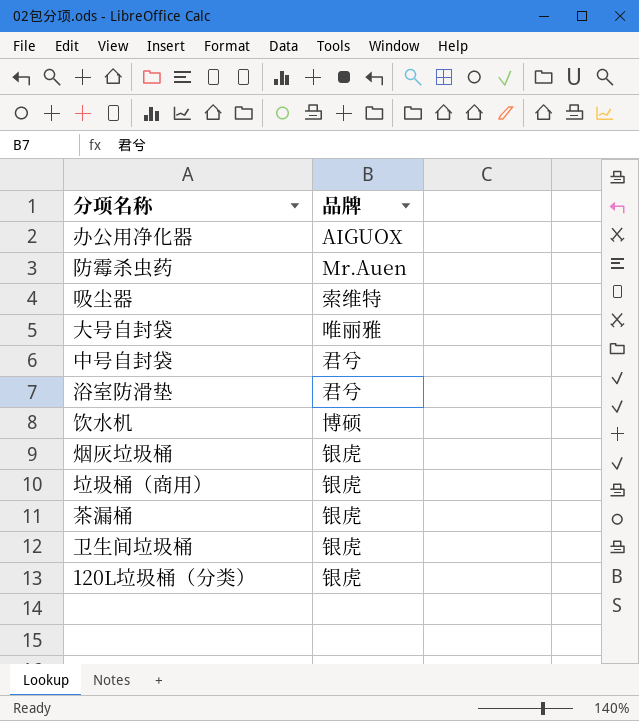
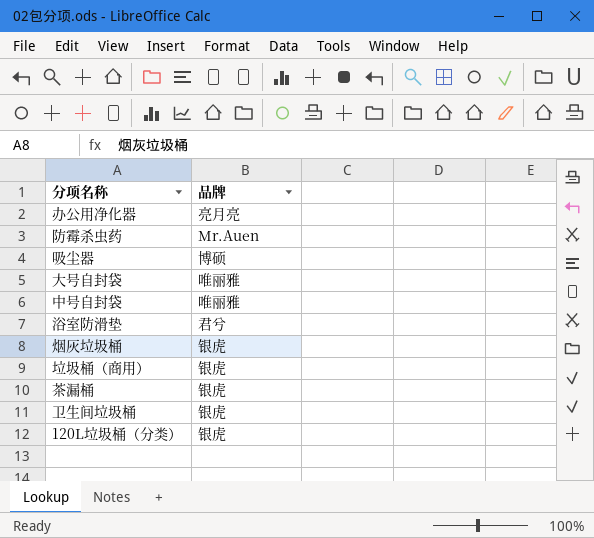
row 饮水机: 博硕 -> none
办公用净化器 | 品牌: AIGUOX -> 亮月亮
吸尘器 | 品牌: 索维特 -> 博硕
中号自封袋 | 品牌: 君兮 -> 唯丽雅

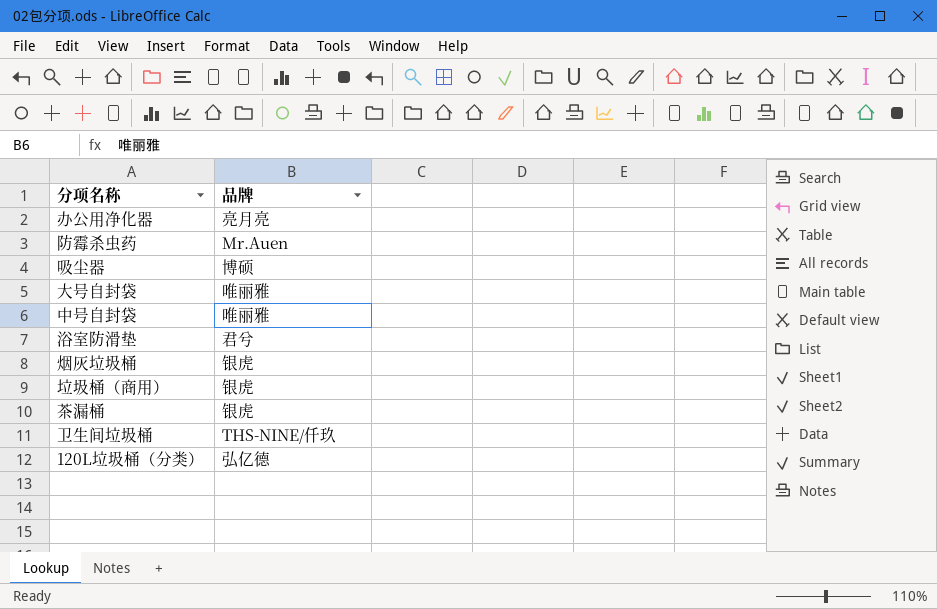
卫生间垃圾桶 | 品牌: 银虎 -> THS-NINE/仟玖
120L垃圾桶（分类） | 品牌: 银虎 -> 弘亿德

